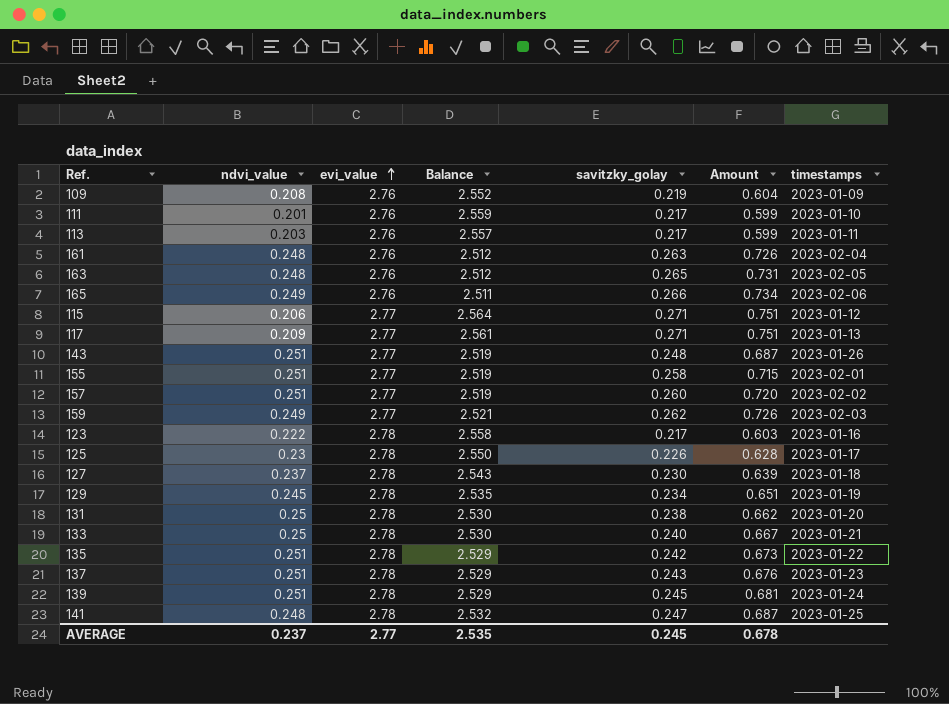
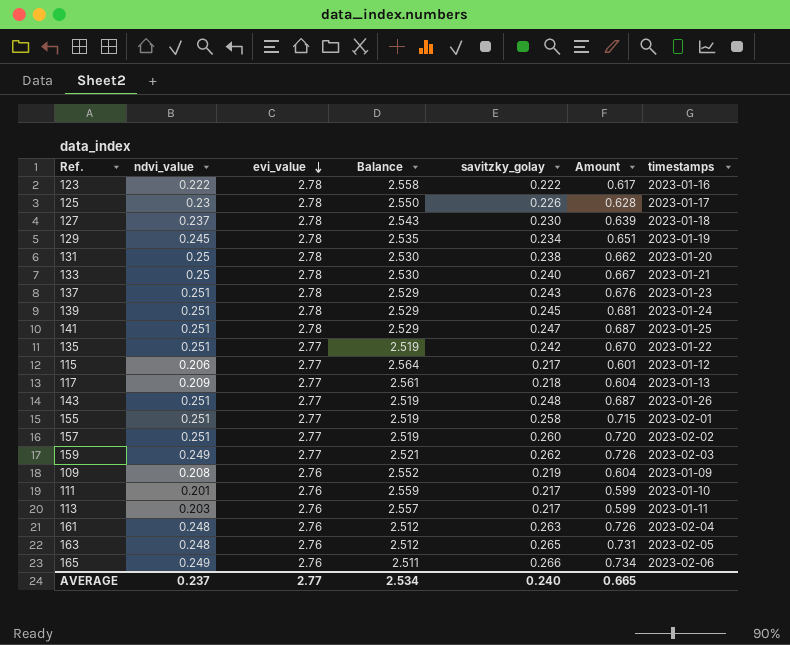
row order: evi_value ascending -> evi_value descending
123 | savitzky_golay: 0.217 -> 0.222
123 | Amount: 0.603 -> 0.617
141 | ndvi_value: 0.248 -> 0.251
141 | Balance: 2.532 -> 2.529
135 | evi_value: 2.78 -> 2.77
135 | Balance: 2.529 -> 2.519
135 | Amount: 0.673 -> 0.670
115 | savitzky_golay: 0.271 -> 0.217
115 | Amount: 0.751 -> 0.601
117 | savitzky_golay: 0.271 -> 0.218
117 | Amount: 0.751 -> 0.604
AVERAGE | Balance: 2.535 -> 2.534
AVERAGE | savitzky_golay: 0.245 -> 0.240
AVERAGE | Amount: 0.678 -> 0.665

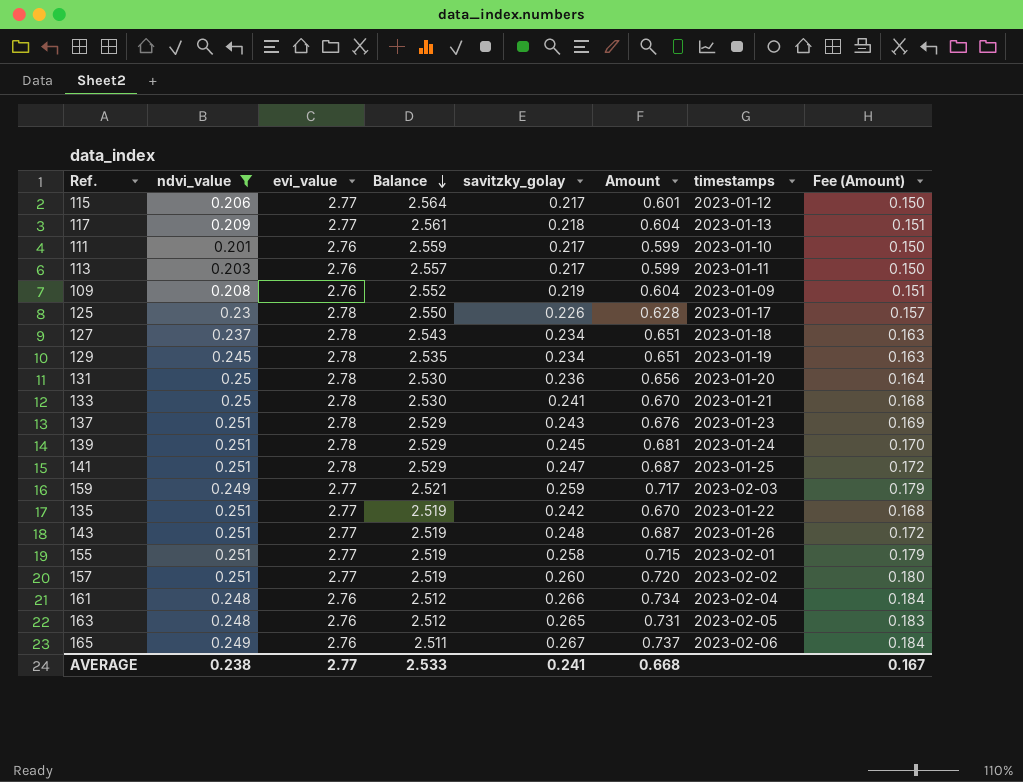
filter: none -> ndvi_value != 0.222
row order: evi_value descending -> Balance descending
column Fee (Amount) | formula: none -> [Amount] * 0.25
127 | savitzky_golay: 0.230 -> 0.234
127 | Amount: 0.639 -> 0.651
131 | savitzky_golay: 0.238 -> 0.236
131 | Amount: 0.662 -> 0.656
133 | savitzky_golay: 0.240 -> 0.241
133 | Amount: 0.667 -> 0.670
159 | savitzky_golay: 0.262 -> 0.259
159 | Amount: 0.726 -> 0.717
161 | savitzky_golay: 0.263 -> 0.266
161 | Amount: 0.726 -> 0.734
165 | savitzky_golay: 0.266 -> 0.267
165 | Amount: 0.734 -> 0.737
AVERAGE | ndvi_value: 0.237 -> 0.238
AVERAGE | Balance: 2.534 -> 2.533
AVERAGE | savitzky_golay: 0.240 -> 0.241
AVERAGE | Amount: 0.665 -> 0.668

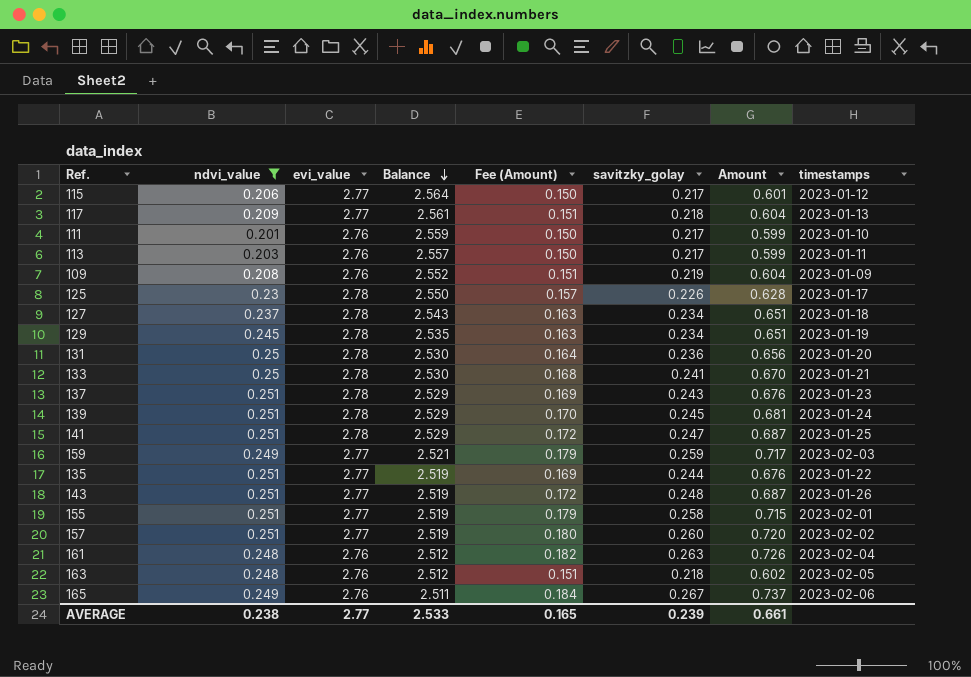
column Fee (Amount) | position: 8 -> 5
135 | Fee (Amount): 0.168 -> 0.169
135 | savitzky_golay: 0.242 -> 0.244
135 | Amount: 0.670 -> 0.676
161 | Fee (Amount): 0.184 -> 0.182
161 | savitzky_golay: 0.266 -> 0.263
161 | Amount: 0.734 -> 0.726
163 | Fee (Amount): 0.183 -> 0.151
163 | savitzky_golay: 0.265 -> 0.218
163 | Amount: 0.731 -> 0.602
AVERAGE | Fee (Amount): 0.167 -> 0.165
AVERAGE | savitzky_golay: 0.241 -> 0.239
AVERAGE | Amount: 0.668 -> 0.661

